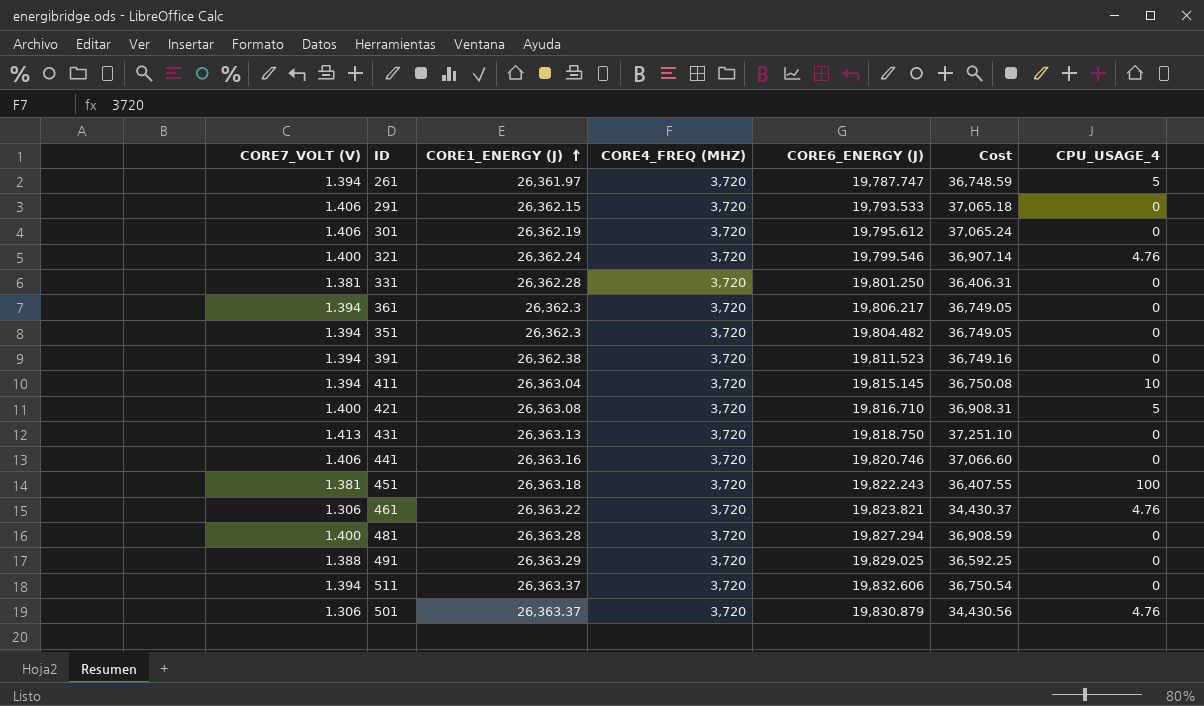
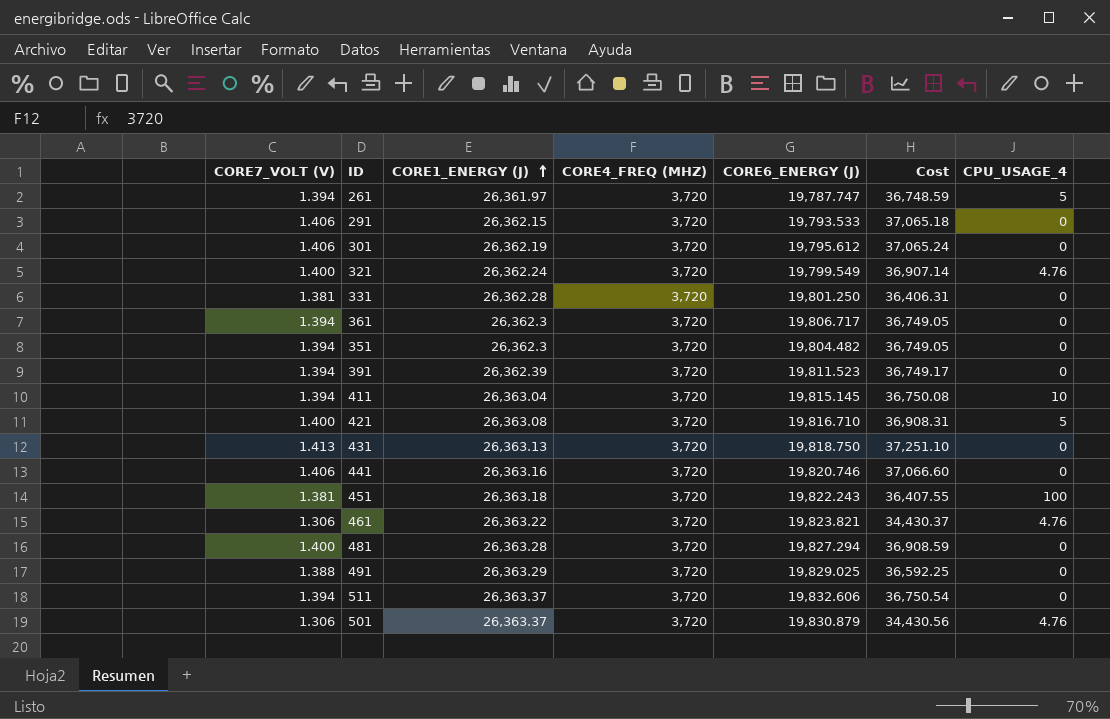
321 | CORE6_ENERGY (J): 19,799.546 -> 19,799.549
361 | CORE6_ENERGY (J): 19,806.217 -> 19,806.717
391 | CORE1_ENERGY (J): 26,362.38 -> 26,362.39
391 | Cost: 36,749.16 -> 36,749.17

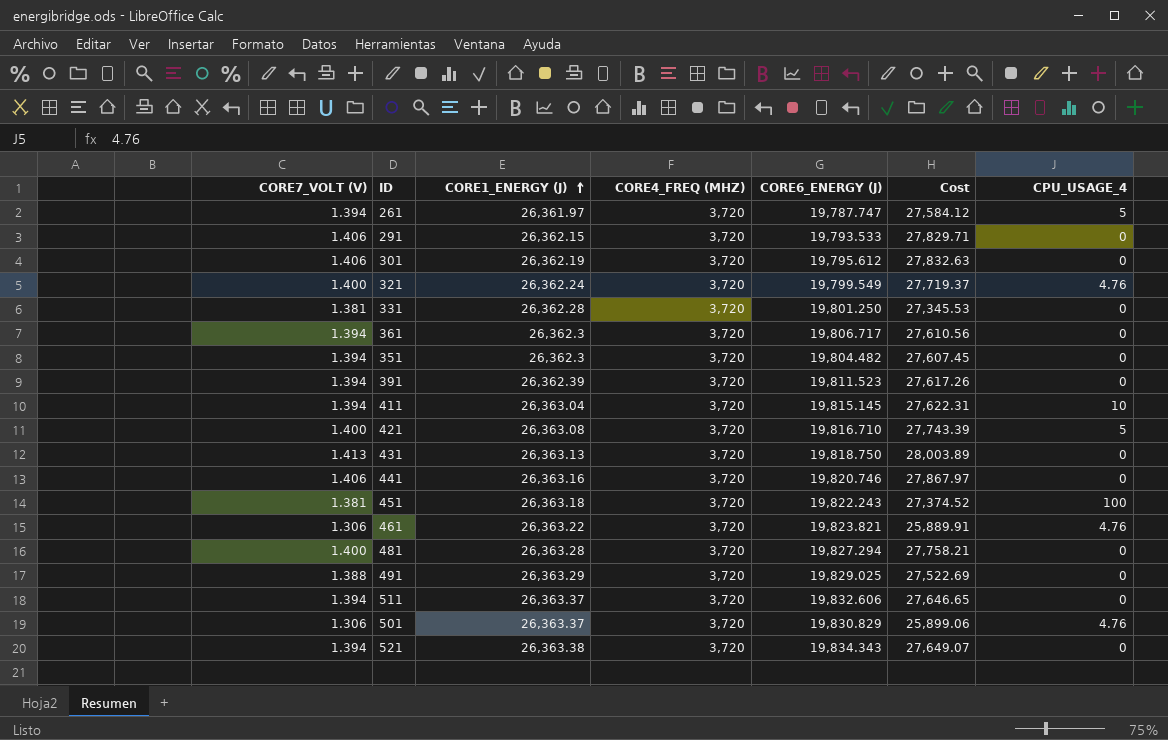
column Cost | formula: [CORE7_VOLT (V)] * [CORE1_ENERGY (J)] -> [CORE7_VOLT (V)] * [CORE6_ENERGY (J)]
501 | CORE6_ENERGY (J): 19,830.879 -> 19,830.829
row 521: none -> 1.394 | 26,363.38 | 3,720 | 19,834.343 | 27,649.07 | 0

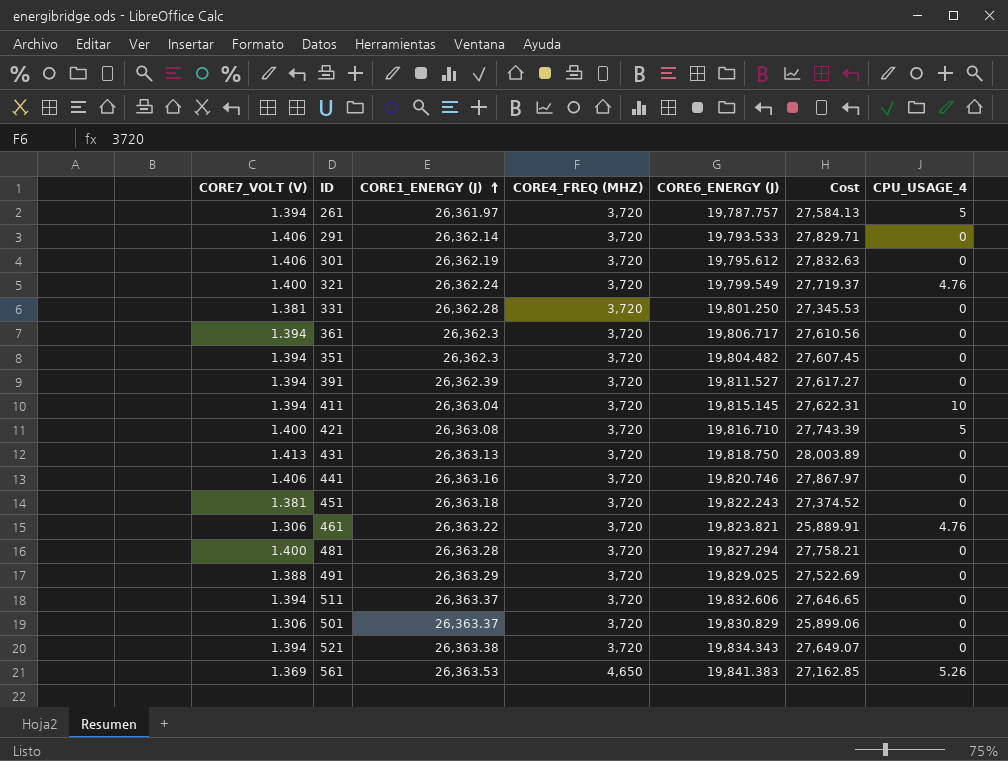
261 | CORE6_ENERGY (J): 19,787.747 -> 19,787.757
261 | Cost: 27,584.12 -> 27,584.13
291 | CORE1_ENERGY (J): 26,362.15 -> 26,362.14
391 | CORE6_ENERGY (J): 19,811.523 -> 19,811.527
391 | Cost: 27,617.26 -> 27,617.27
451 | CPU_USAGE_4: 100 -> 0
501 | CPU_USAGE_4: 4.76 -> 0
row 561: none -> 1.369 | 26,363.53 | 4,650 | 19,841.383 | 27,162.85 | 5.26

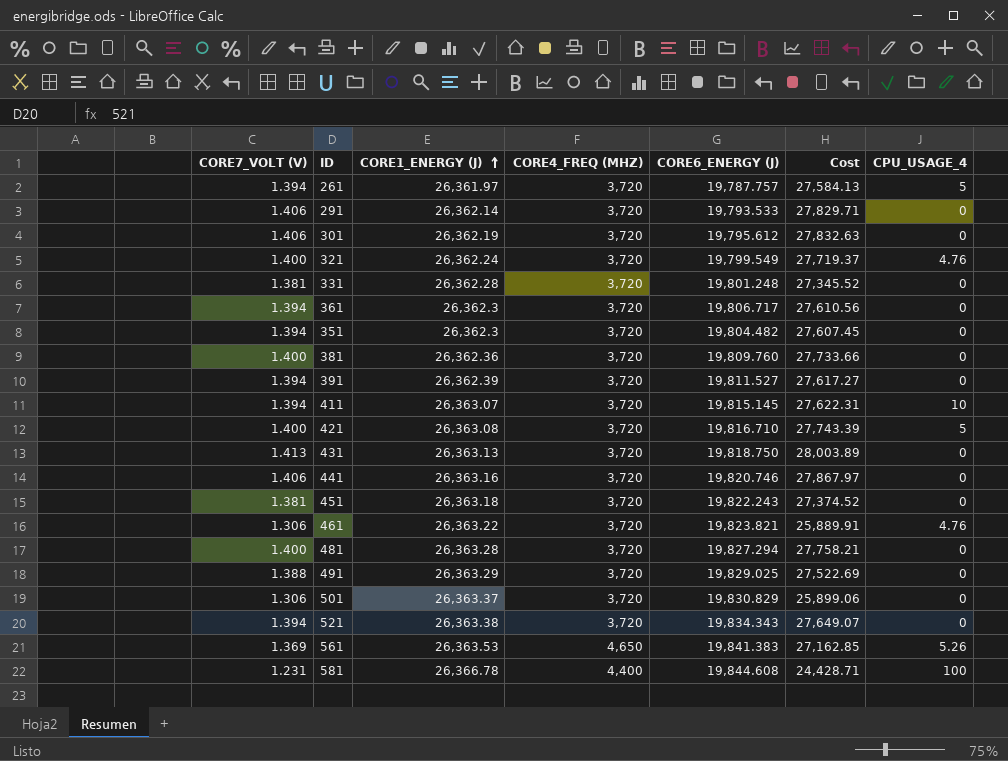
row 511: 1.394 | 26,363.37 | 3,720 | 19,832.606 | 27,646.65 | 0 -> none
331 | CORE6_ENERGY (J): 19,801.250 -> 19,801.248
331 | Cost: 27,345.53 -> 27,345.52
row 381: none -> 1.400 | 26,362.36 | 3,720 | 19,809.760 | 27,733.66 | 0
411 | CORE1_ENERGY (J): 26,363.04 -> 26,363.07
row 581: none -> 1.231 | 26,366.78 | 4,400 | 19,844.608 | 24,428.71 | 100

